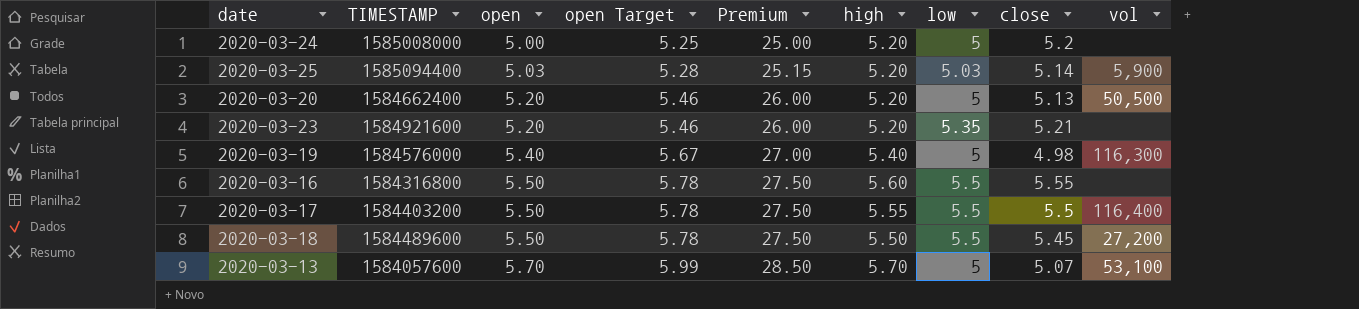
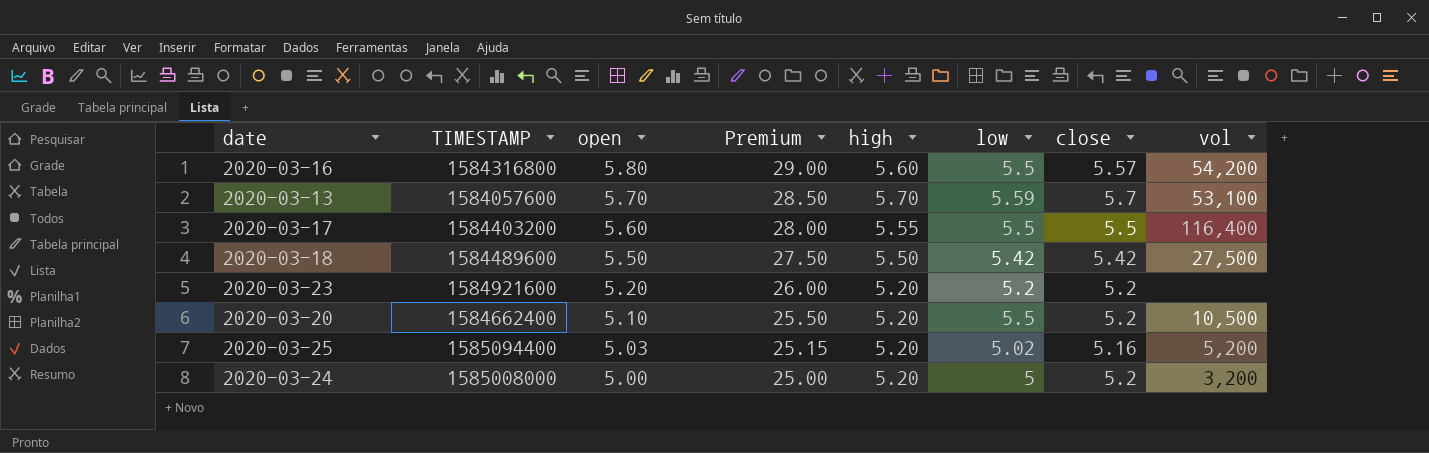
row order: open ascending -> open descending
column open Target | formula: [open] * 1.05 -> none
row 2020-03-19: 1584576000 | 5.40 | 5.67 | 27.00 | 5.40 | 5 | 4.98 | 116,300 -> none
2020-03-16 | open: 5.50 -> 5.80
2020-03-16 | Premium: 27.50 -> 29.00
2020-03-16 | close: 5.55 -> 5.57
2020-03-16 | vol: none -> 54,200
2020-03-13 | low: 5 -> 5.59
2020-03-13 | close: 5.07 -> 5.7
2020-03-17 | open: 5.50 -> 5.60
2020-03-17 | Premium: 27.50 -> 28.00
2020-03-18 | low: 5.5 -> 5.42
2020-03-18 | close: 5.45 -> 5.42
2020-03-18 | vol: 27,200 -> 27,500
2020-03-23 | low: 5.35 -> 5.2
2020-03-23 | close: 5.21 -> 5.2
2020-03-20 | open: 5.20 -> 5.10
2020-03-20 | Premium: 26.00 -> 25.50
2020-03-20 | low: 5 -> 5.5
2020-03-20 | close: 5.13 -> 5.2
2020-03-20 | vol: 50,500 -> 10,500
2020-03-25 | low: 5.03 -> 5.02
2020-03-25 | close: 5.14 -> 5.16
2020-03-25 | vol: 5,900 -> 5,200
2020-03-24 | vol: none -> 3,200

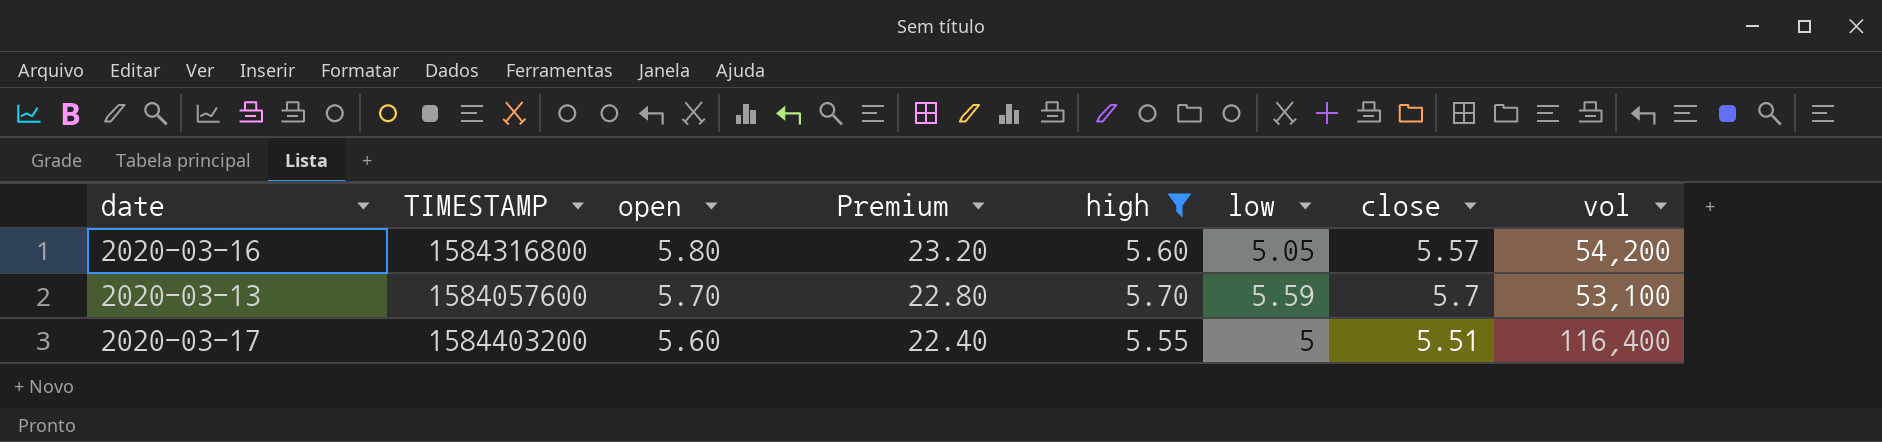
filter: none -> high >= 5.55
column Premium | formula: [open] * 5 -> [open] * 4
2020-03-16 | low: 5.5 -> 5.05
2020-03-17 | low: 5.5 -> 5
2020-03-17 | close: 5.5 -> 5.51

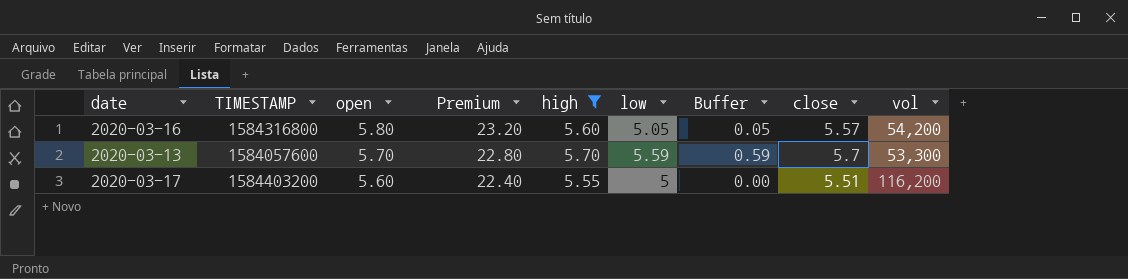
column Buffer | formula: none -> [low] - 5
2020-03-13 | vol: 53,100 -> 53,300
2020-03-17 | vol: 116,400 -> 116,200

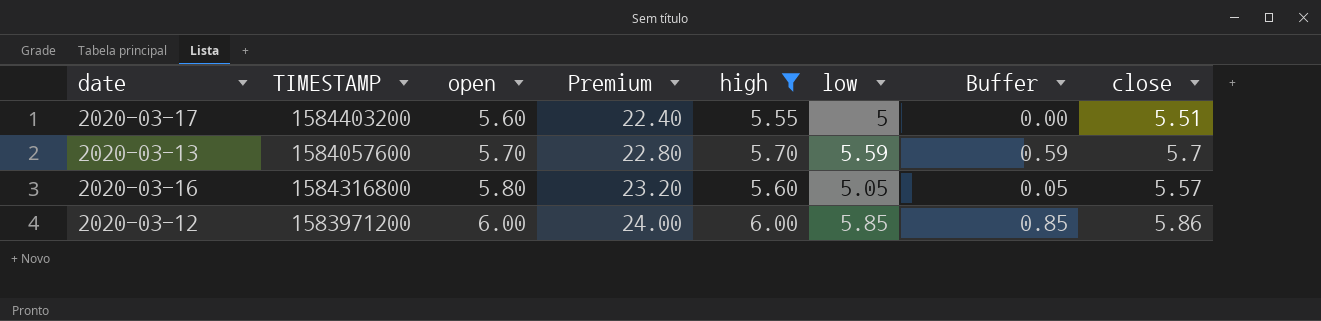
row order: open descending -> open ascending
column vol | position: 9 -> none
row 2020-03-12: none -> 1583971200 | 6.00 | 24.00 | 6.00 | 5.85 | 0.85 | 5.86

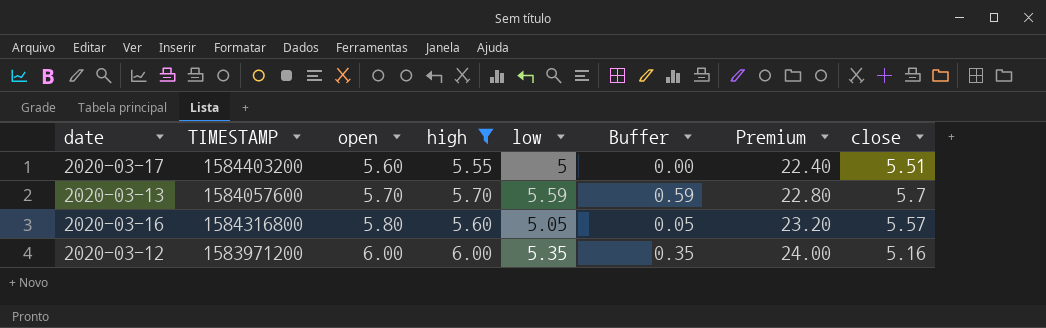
column Premium | position: 4 -> 7
2020-03-12 | low: 5.85 -> 5.35
2020-03-12 | Buffer: 0.85 -> 0.35
2020-03-12 | close: 5.86 -> 5.16

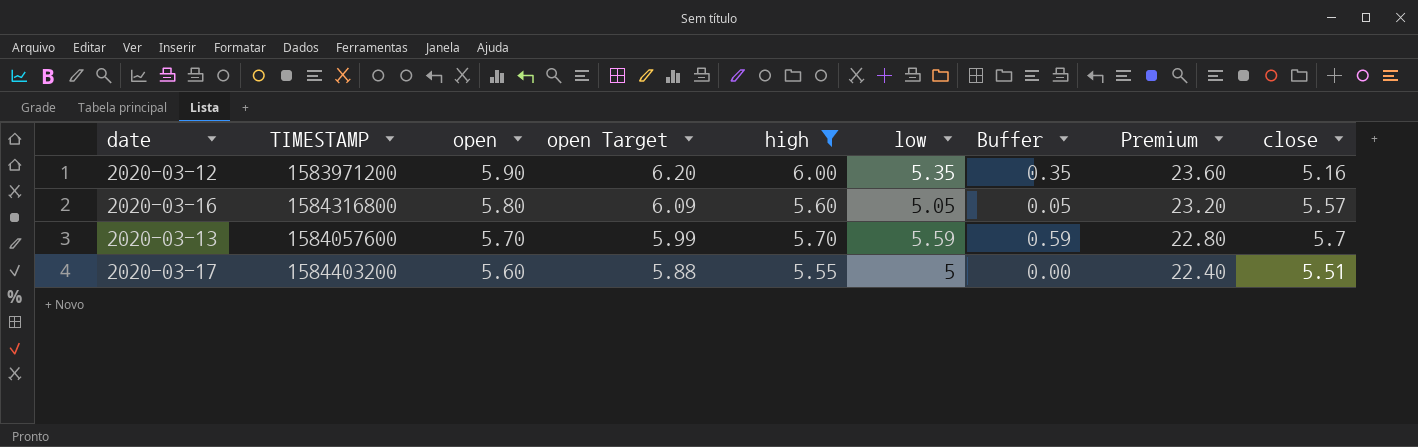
row order: open ascending -> open descending
column open Target | formula: none -> [open] * 1.05
2020-03-12 | open: 6.00 -> 5.90
2020-03-12 | Premium: 24.00 -> 23.60

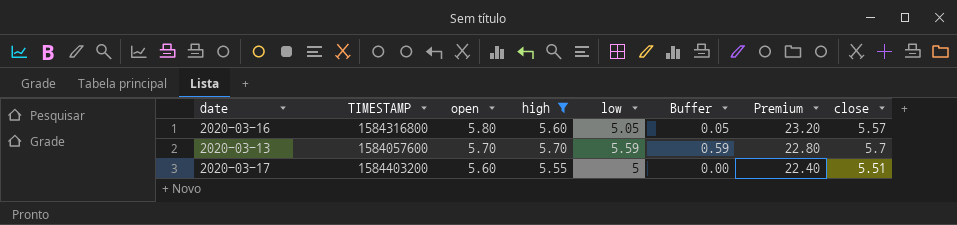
column open Target | formula: [open] * 1.05 -> none
row 2020-03-12: 1583971200 | 5.90 | 6.20 | 6.00 | 5.35 | 0.35 | 23.60 | 5.16 -> none

